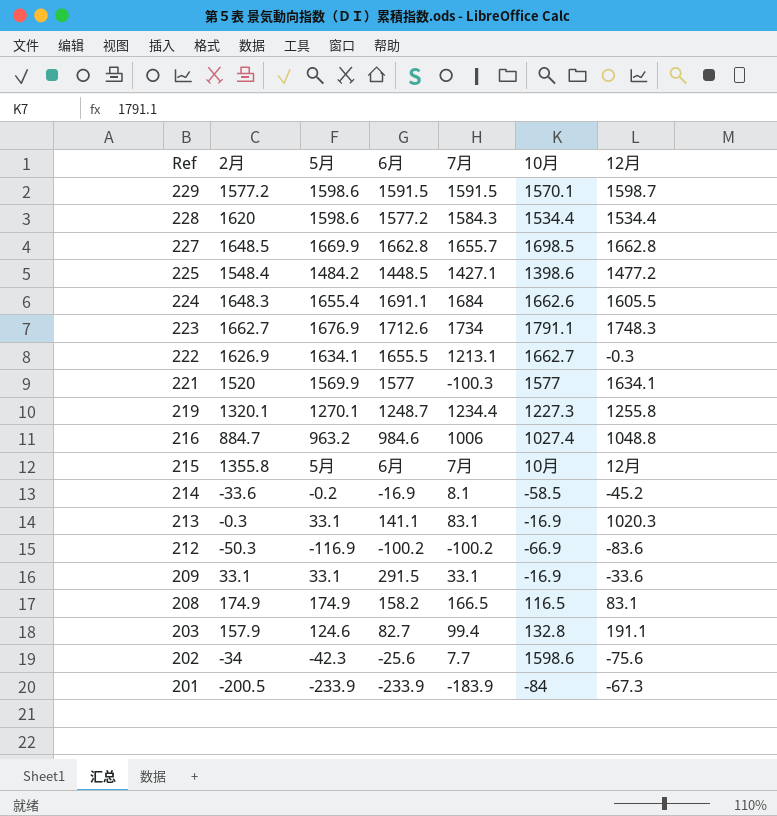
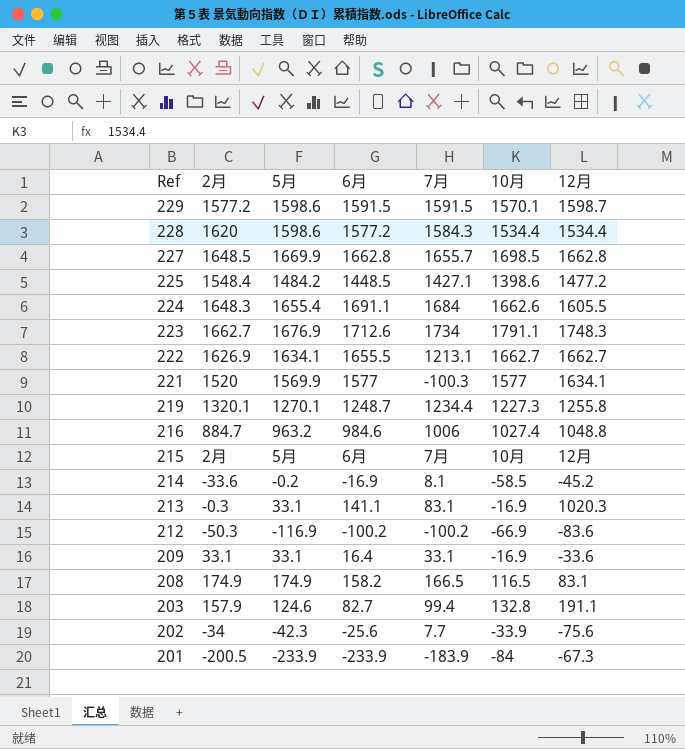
222 | 12月: -0.3 -> 1662.7
215 | 2月: 1355.8 -> 2月
209 | 6月: 291.5 -> 16.4
202 | 10月: 1598.6 -> -33.9

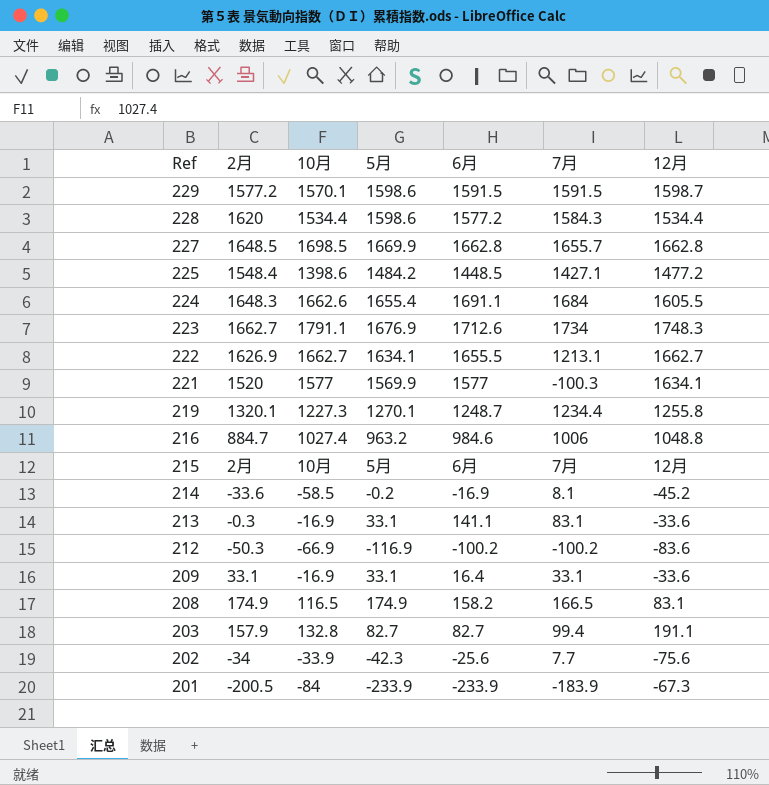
column 10月 | position: 6 -> 3
213 | 12月: 1020.3 -> -33.6
203 | 5月: 124.6 -> 82.7

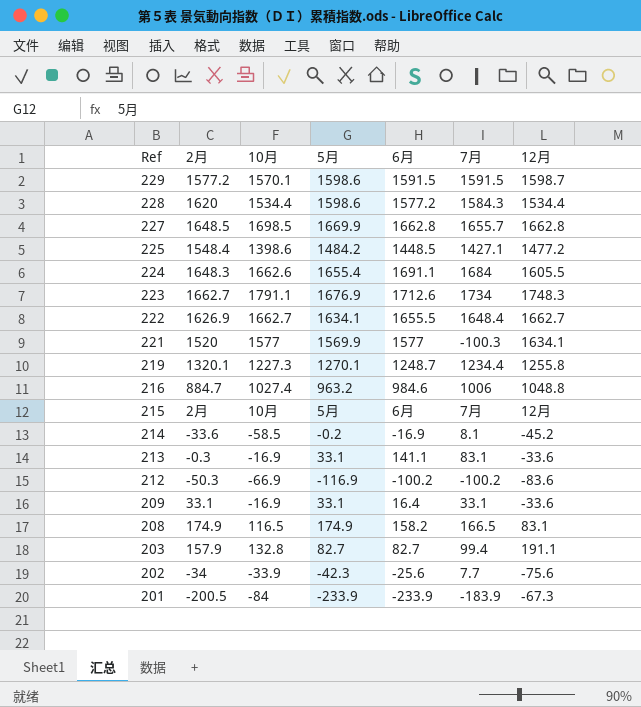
222 | 7月: 1213.1 -> 1648.4

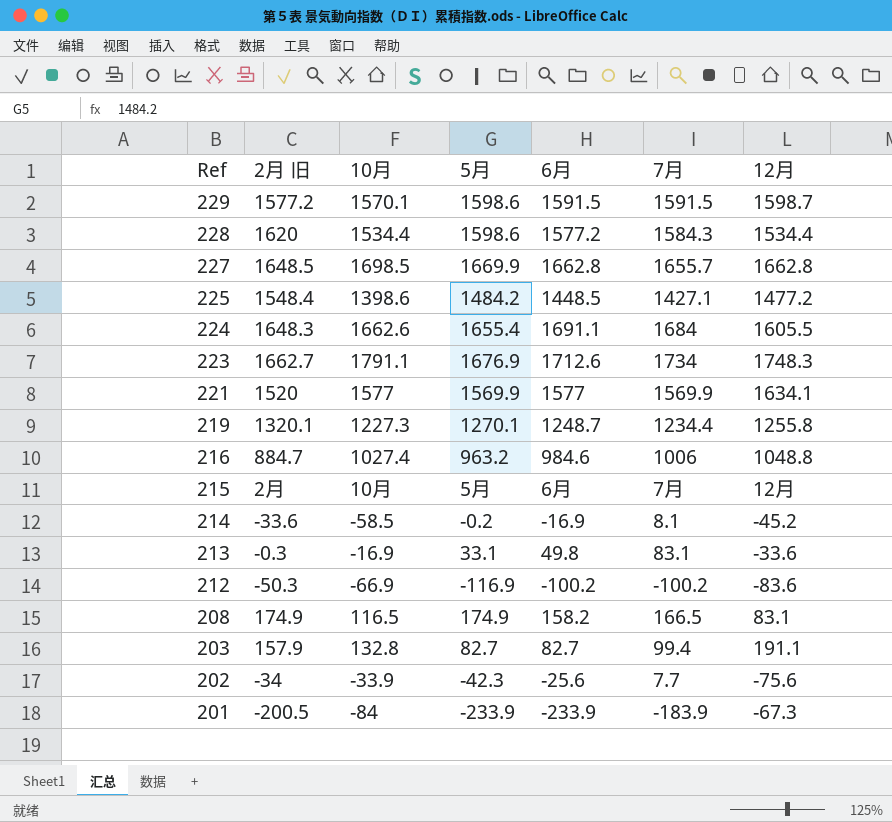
column name: 2月 -> 2月 旧
row 222: 1626.9 | 1662.7 | 1634.1 | 1655.5 | 1648.4 | 1662.7 -> none
row 209: 33.1 | -16.9 | 33.1 | 16.4 | 33.1 | -33.6 -> none
221 | 7月: -100.3 -> 1569.9
213 | 6月: 141.1 -> 49.8

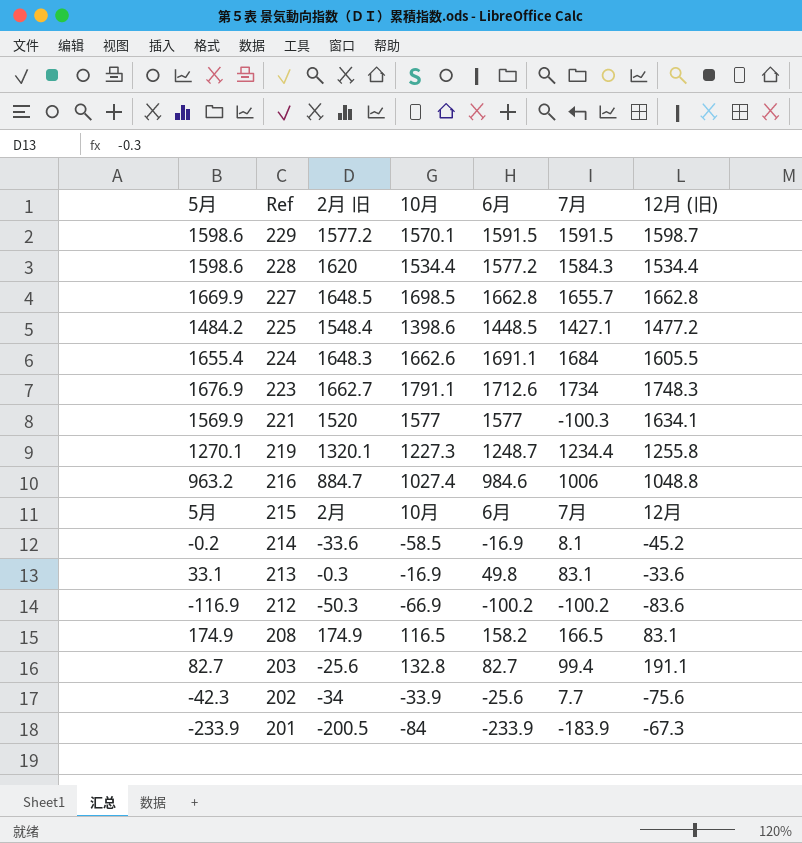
column 5月 | position: 4 -> 1
column name: 12月 -> 12月 (旧)
221 | 7月: 1569.9 -> -100.3
203 | 2月 旧: 157.9 -> -25.6

